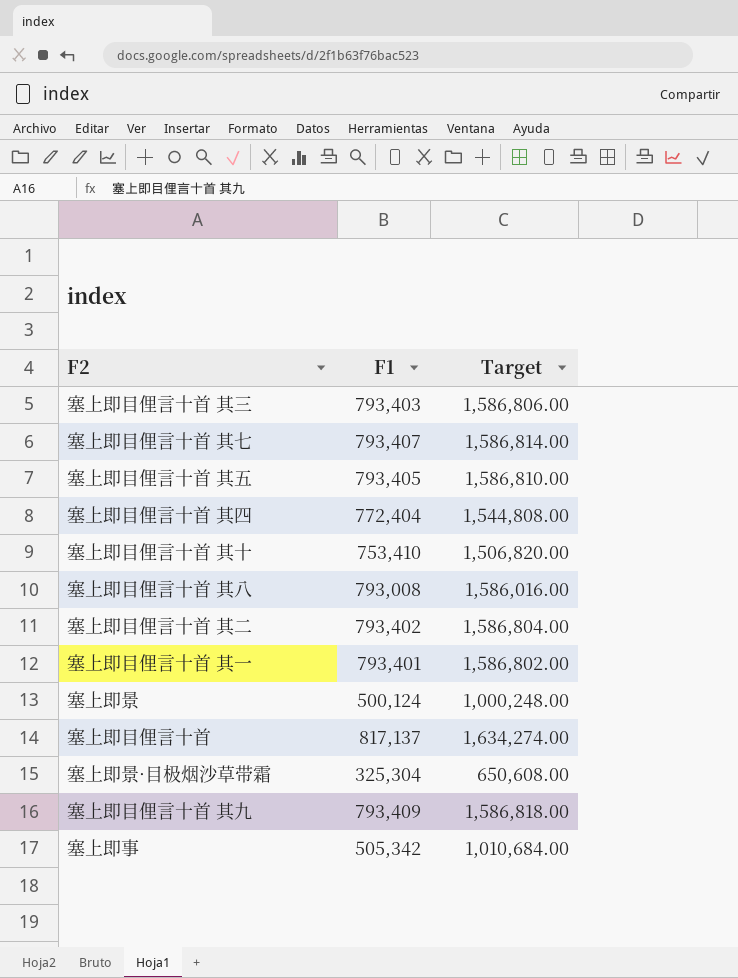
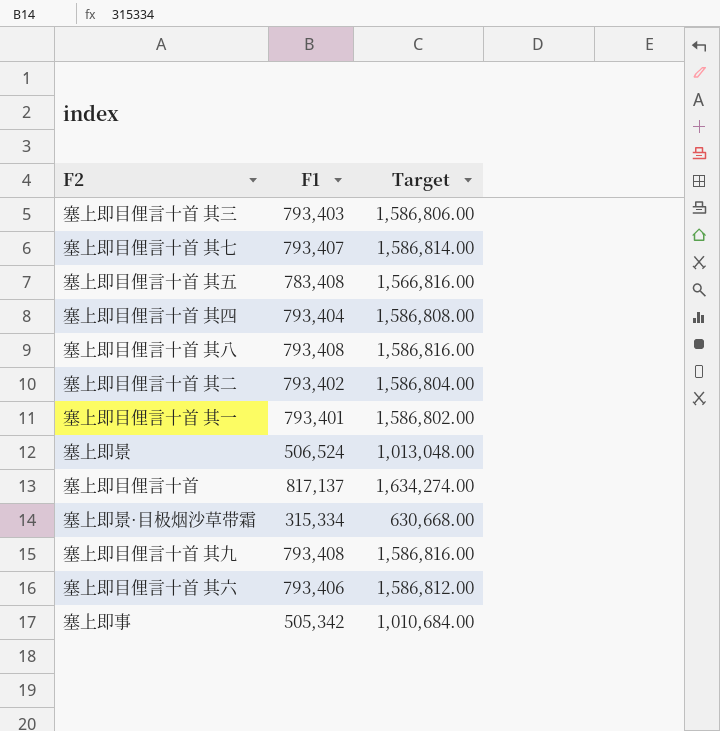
row 塞上即目俚言十首 其十: 753,410 | 1,506,820.00 -> none
塞上即目俚言十首 其五 | F1: 793,405 -> 783,408
塞上即目俚言十首 其五 | Target: 1,586,810.00 -> 1,566,816.00
塞上即目俚言十首 其四 | F1: 772,404 -> 793,404
塞上即目俚言十首 其四 | Target: 1,544,808.00 -> 1,586,808.00
塞上即目俚言十首 其八 | F1: 793,008 -> 793,408
塞上即目俚言十首 其八 | Target: 1,586,016.00 -> 1,586,816.00
塞上即景 | F1: 500,124 -> 506,524
塞上即景 | Target: 1,000,248.00 -> 1,013,048.00
塞上即景·目极烟沙草带霜 | F1: 325,304 -> 315,334
塞上即景·目极烟沙草带霜 | Target: 650,608.00 -> 630,668.00
塞上即目俚言十首 其九 | F1: 793,409 -> 793,408
塞上即目俚言十首 其九 | Target: 1,586,818.00 -> 1,586,816.00
row 塞上即目俚言十首 其六: none -> 793,406 | 1,586,812.00

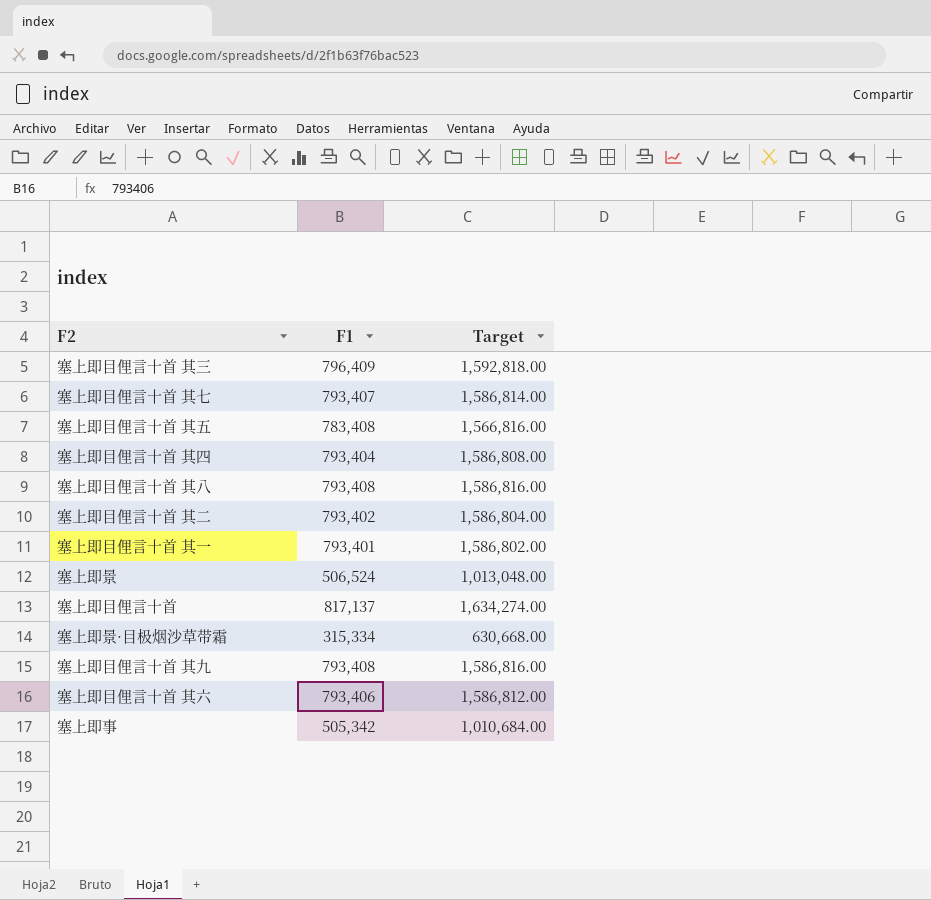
塞上即目俚言十首 其三 | F1: 793,403 -> 796,409
塞上即目俚言十首 其三 | Target: 1,586,806.00 -> 1,592,818.00

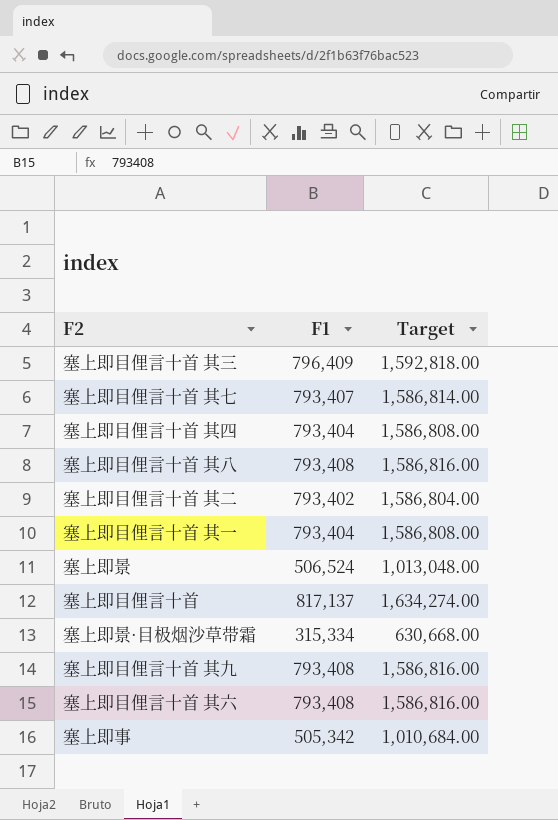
row 塞上即目俚言十首 其五: 783,408 | 1,566,816.00 -> none
塞上即目俚言十首 其一 | F1: 793,401 -> 793,404
塞上即目俚言十首 其一 | Target: 1,586,802.00 -> 1,586,808.00
塞上即目俚言十首 其六 | F1: 793,406 -> 793,408
塞上即目俚言十首 其六 | Target: 1,586,812.00 -> 1,586,816.00

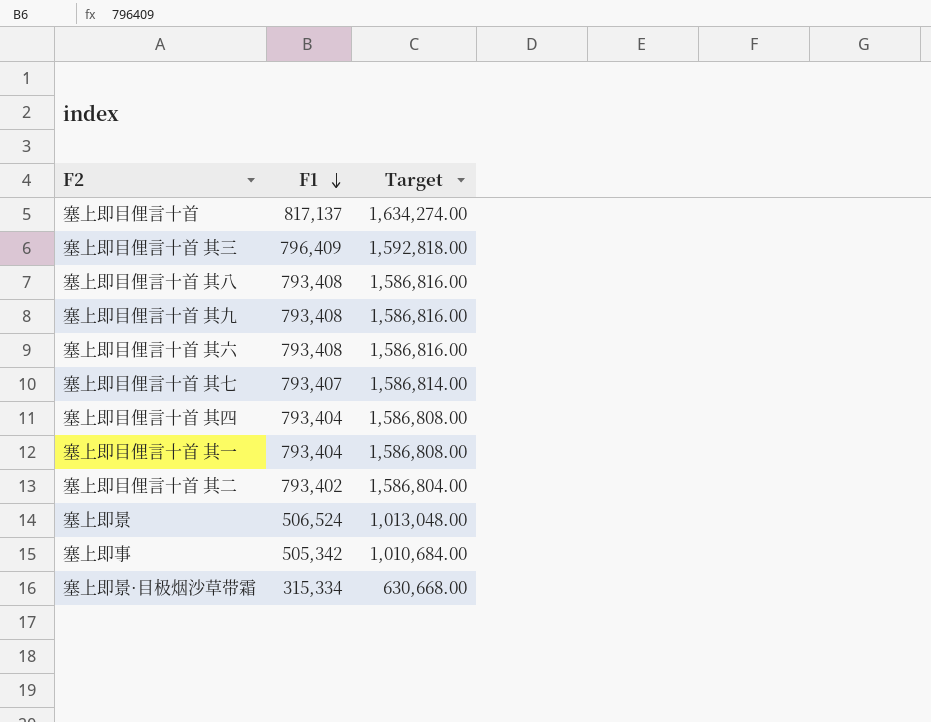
row order: none -> F1 descending

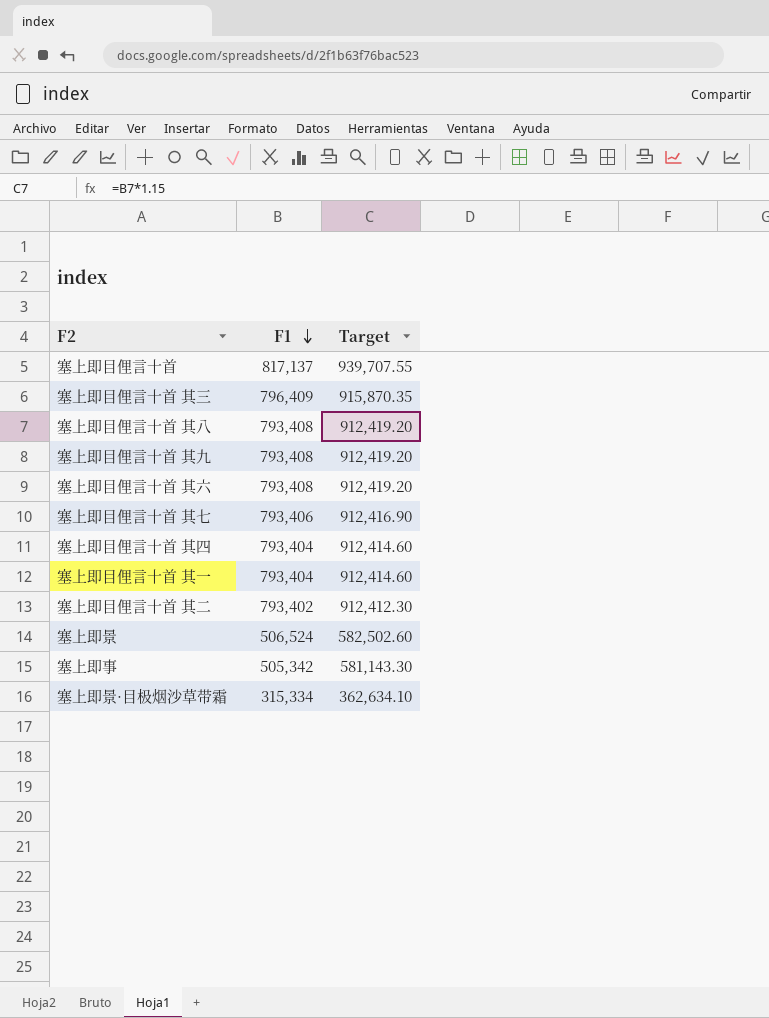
column Target | formula: [F1] * 2 -> [F1] * 1.15
塞上即目俚言十首 其七 | F1: 793,407 -> 793,406

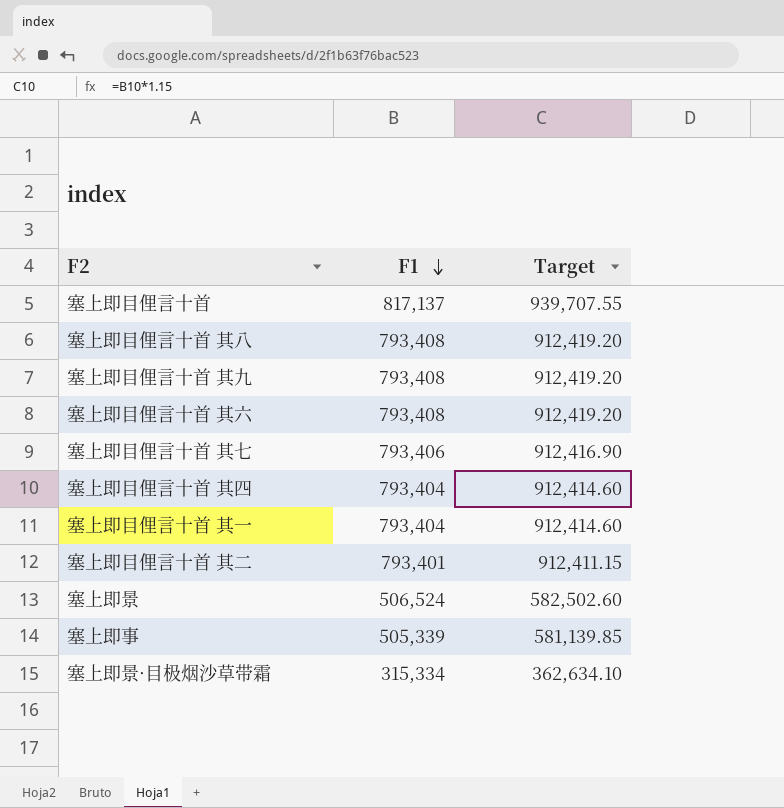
row 塞上即目俚言十首 其三: 796,409 | 915,870.35 -> none
塞上即目俚言十首 其二 | F1: 793,402 -> 793,401
塞上即目俚言十首 其二 | Target: 912,412.30 -> 912,411.15
塞上即事 | F1: 505,342 -> 505,339
塞上即事 | Target: 581,143.30 -> 581,139.85

